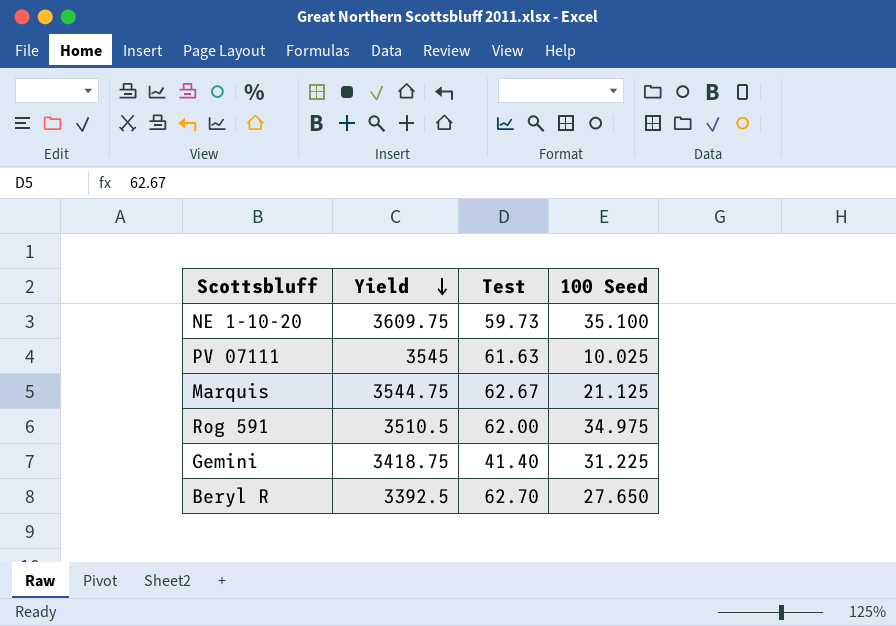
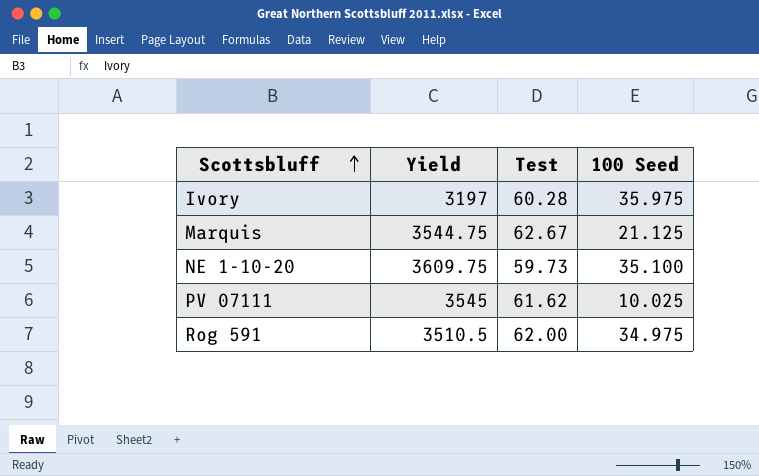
row order: Yield descending -> Scottsbluff ascending
row Gemini: 3418.75 | 41.40 | 31.225 -> none
row Beryl R: 3392.5 | 62.70 | 27.650 -> none
row Ivory: none -> 3197 | 60.28 | 35.975
PV 07111 | Test: 61.63 -> 61.62

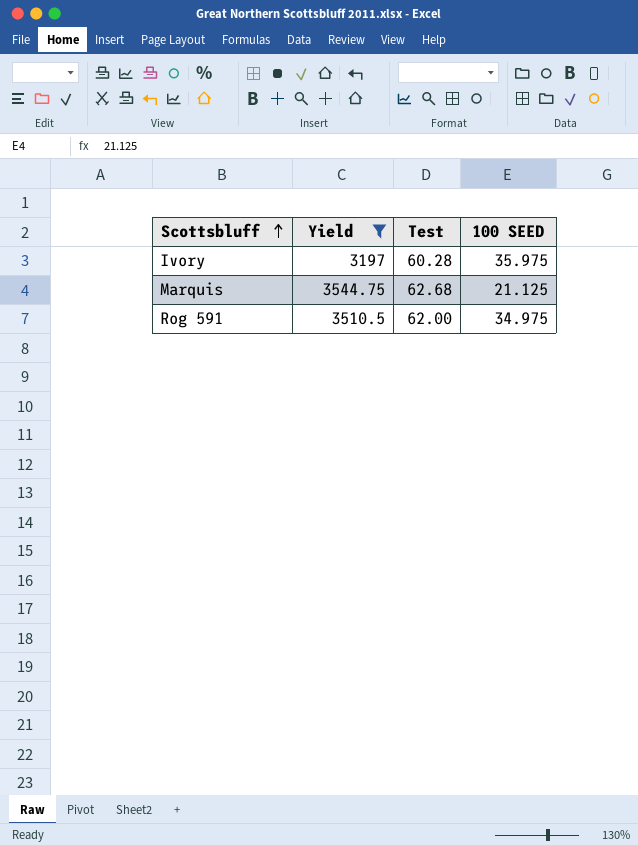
filter: none -> Yield <= 3544.75
column name: 100 Seed -> 100 SEED
Marquis | Test: 62.67 -> 62.68

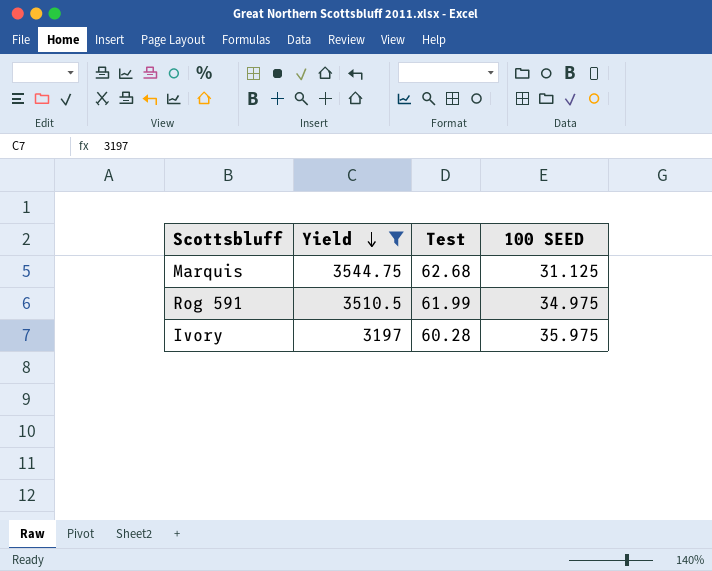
row order: Scottsbluff ascending -> Yield descending
Marquis | 100 SEED: 21.125 -> 31.125
Rog 591 | Test: 62.00 -> 61.99

